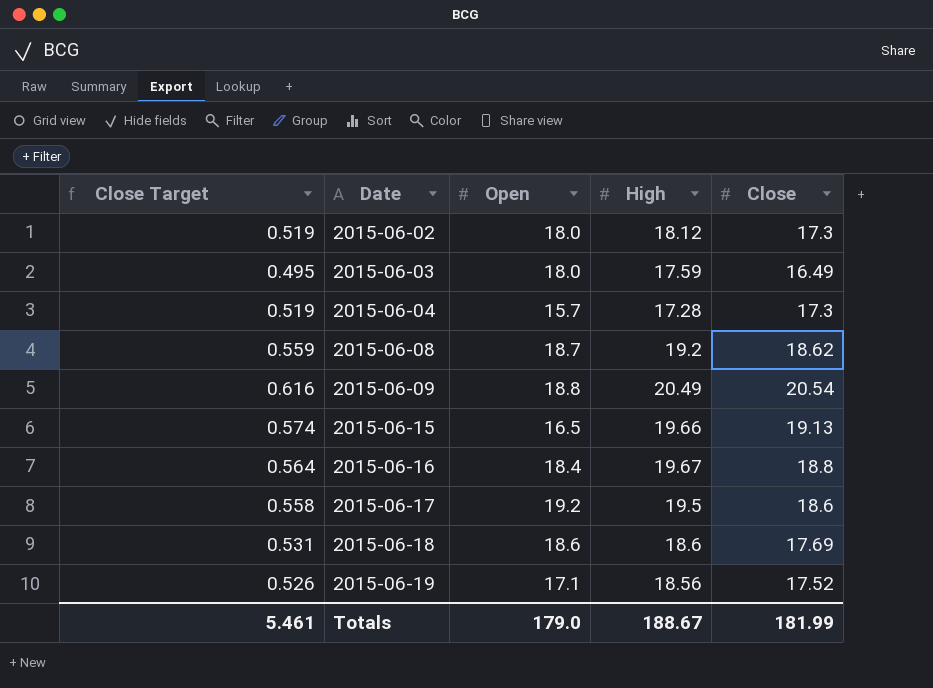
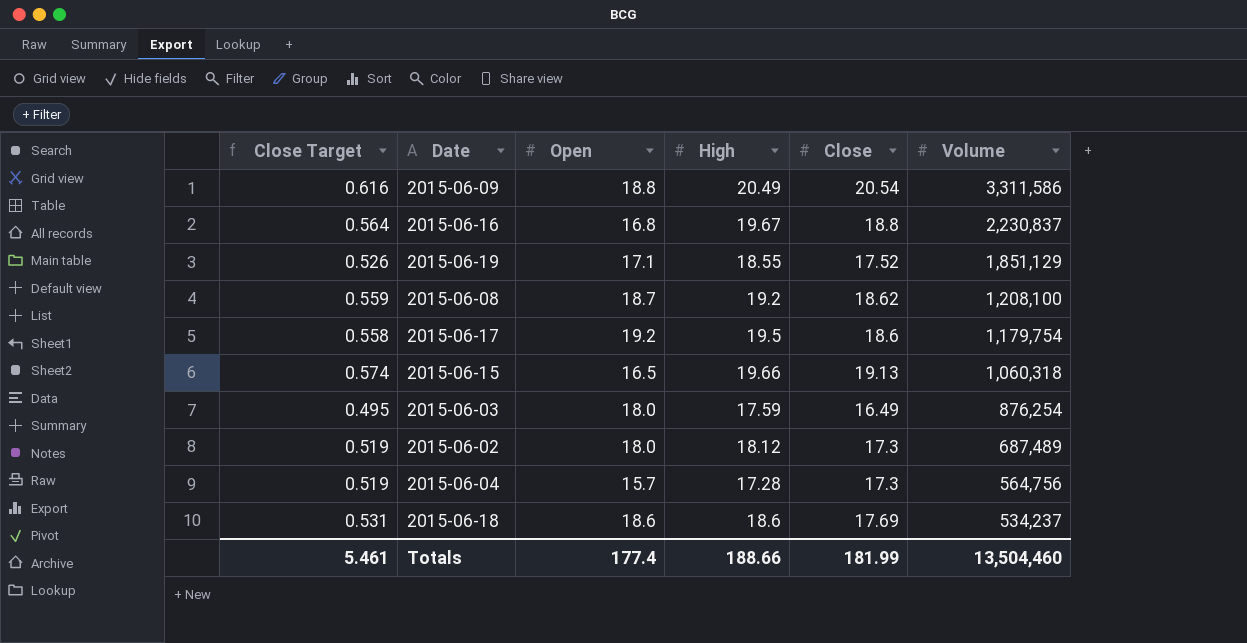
row order: Date ascending -> Volume descending
column Volume | position: none -> 6
2015-06-16 | Open: 18.4 -> 16.8
2015-06-19 | High: 18.56 -> 18.55
Totals | Open: 179.0 -> 177.4
Totals | High: 188.67 -> 188.66

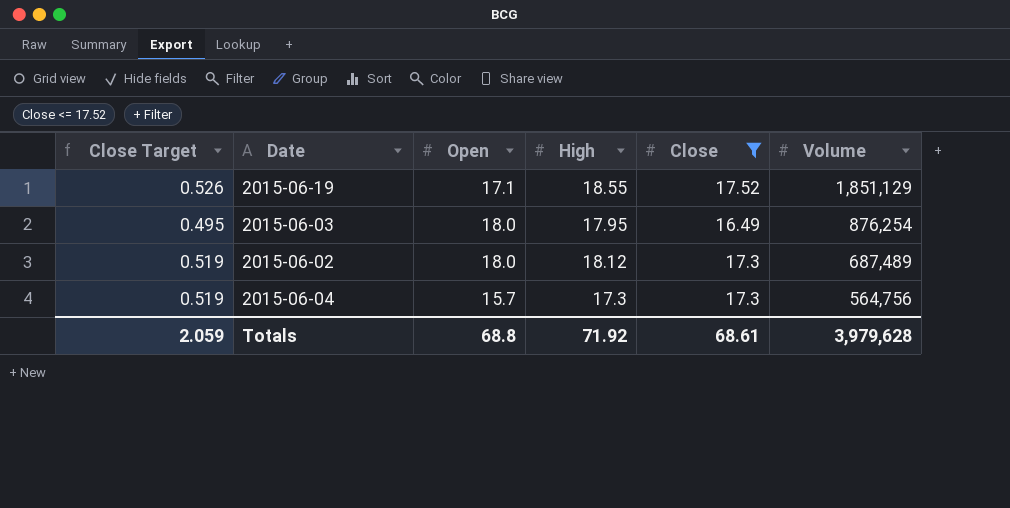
filter: none -> Close <= 17.52
2015-06-03 | High: 17.59 -> 17.95
2015-06-04 | High: 17.28 -> 17.3
Totals | Close Target: 5.461 -> 2.059
Totals | Open: 177.4 -> 68.8
Totals | High: 188.66 -> 71.92
Totals | Close: 181.99 -> 68.61
Totals | Volume: 13,504,460 -> 3,979,628

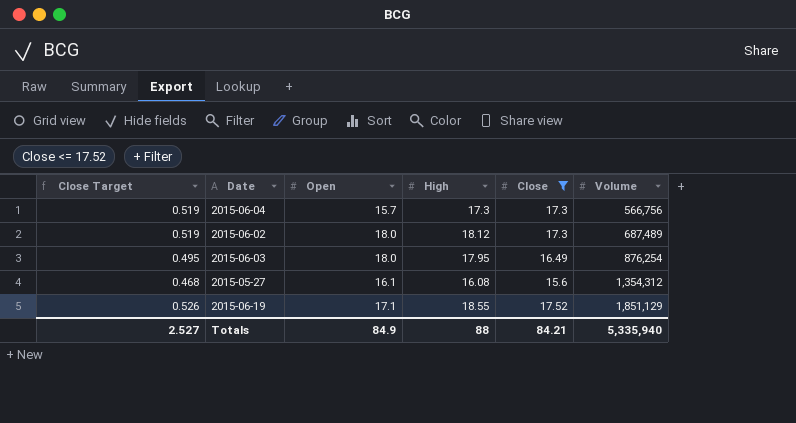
row order: Volume descending -> Volume ascending
2015-06-04 | Volume: 564,756 -> 566,756
row 2015-05-27: none -> 0.468 | 16.1 | 16.08 | 15.6 | 1,354,312
Totals | Close Target: 2.059 -> 2.527
Totals | Open: 68.8 -> 84.9
Totals | High: 71.92 -> 88
Totals | Close: 68.61 -> 84.21
Totals | Volume: 3,979,628 -> 5,335,940

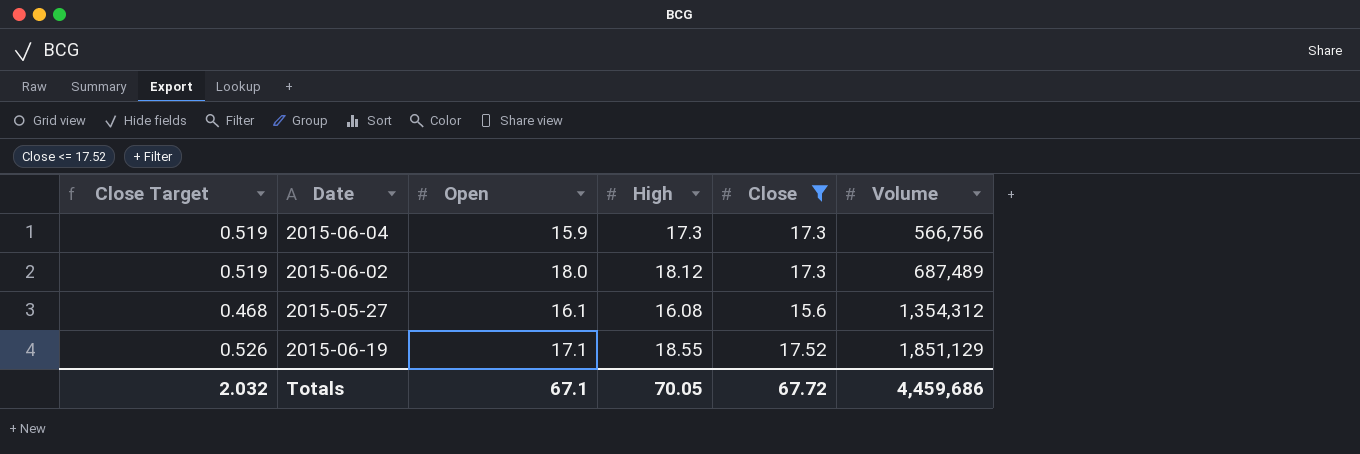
row 2015-06-03: 0.495 | 18.0 | 17.95 | 16.49 | 876,254 -> none
2015-06-04 | Open: 15.7 -> 15.9
Totals | Close Target: 2.527 -> 2.032
Totals | Open: 84.9 -> 67.1
Totals | High: 88 -> 70.05
Totals | Close: 84.21 -> 67.72
Totals | Volume: 5,335,940 -> 4,459,686

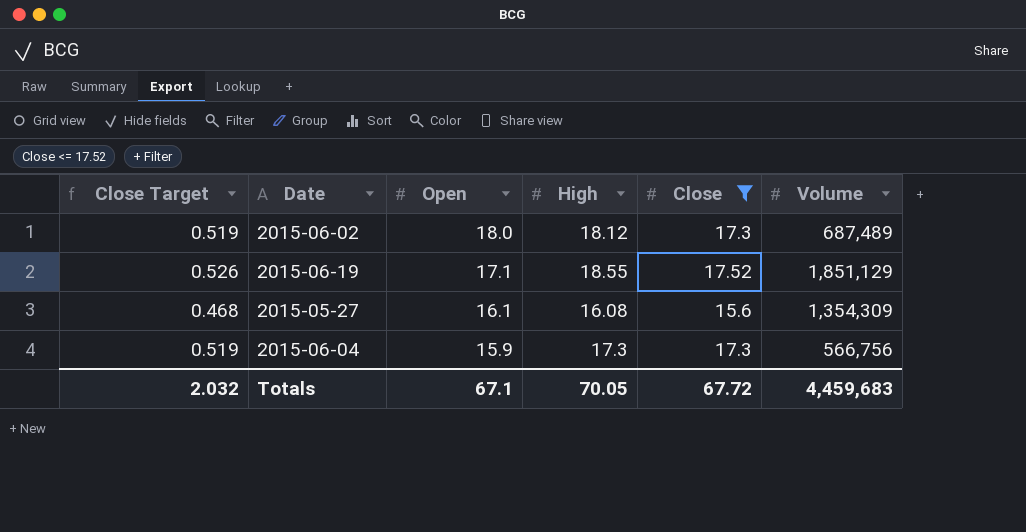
row order: Volume ascending -> Open descending
2015-05-27 | Volume: 1,354,312 -> 1,354,309
Totals | Volume: 4,459,686 -> 4,459,683

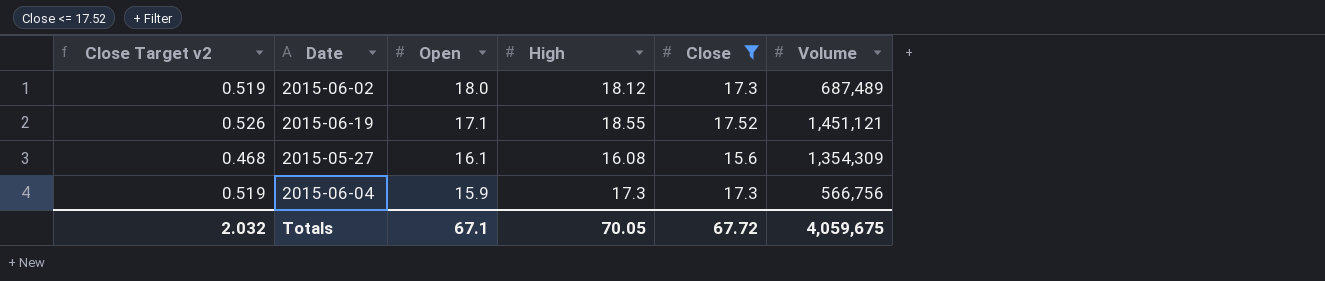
column name: Close Target -> Close Target v2
2015-06-19 | Volume: 1,851,129 -> 1,451,121
Totals | Volume: 4,459,683 -> 4,059,675

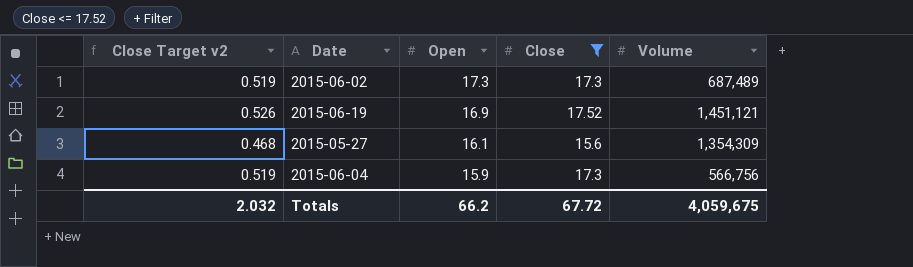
column High | position: 4 -> none
2015-06-02 | Open: 18.0 -> 17.3
2015-06-19 | Open: 17.1 -> 16.9
Totals | Open: 67.1 -> 66.2

